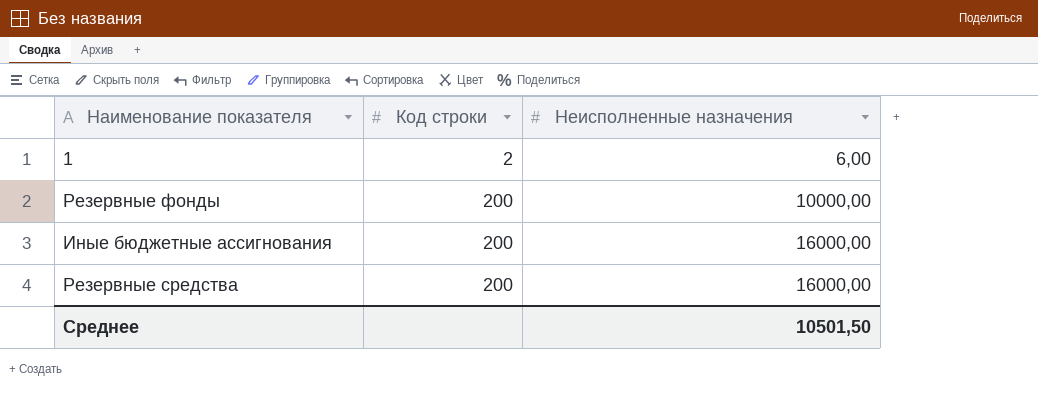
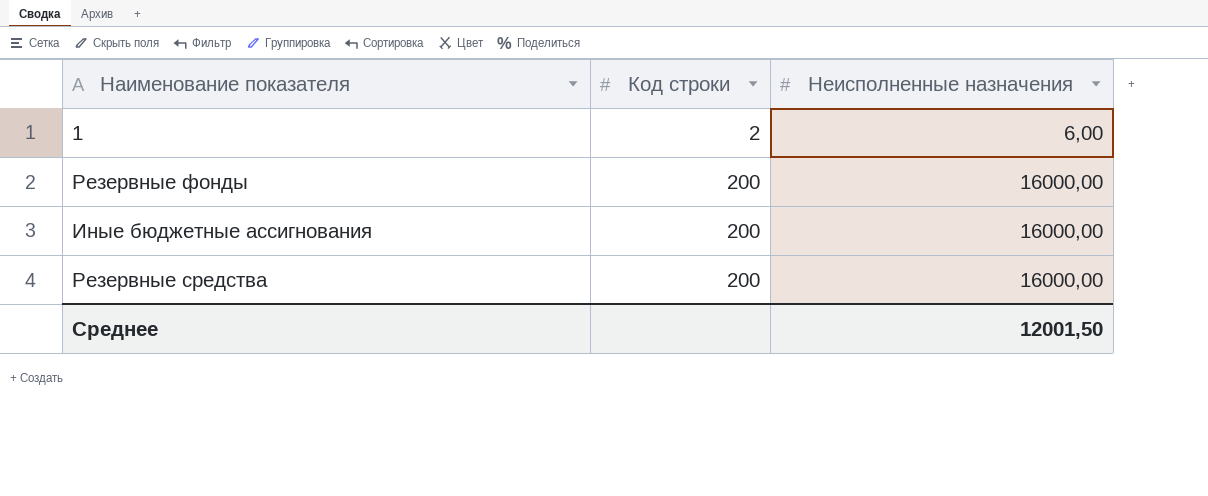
Резервные фонды | Неисполненные назначения: 10000,00 -> 16000,00
Среднее | Неисполненные назначения: 10501,50 -> 12001,50

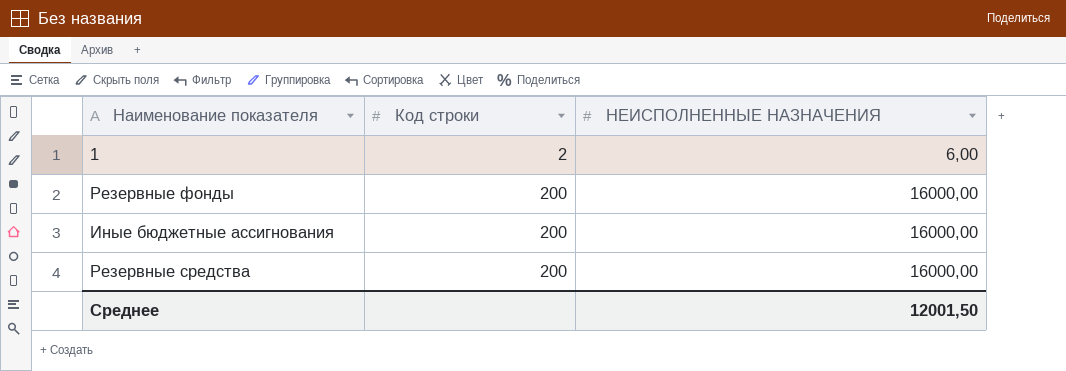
column name: Неисполненные назначения -> НЕИСПОЛНЕННЫЕ НАЗНАЧЕНИЯ

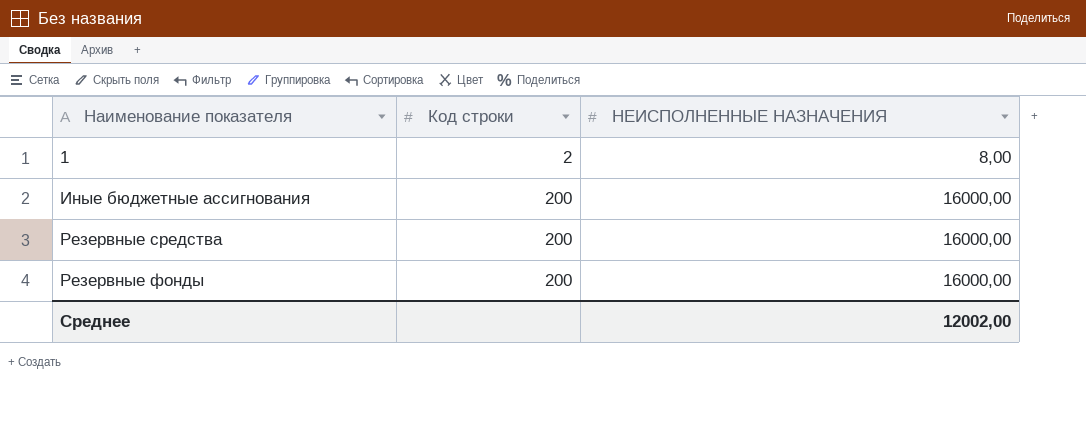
row order: Код строки ascending -> Наименование показателя ascending
1 | НЕИСПОЛНЕННЫЕ НАЗНАЧЕНИЯ: 6,00 -> 8,00
Среднее | НЕИСПОЛНЕННЫЕ НАЗНАЧЕНИЯ: 12001,50 -> 12002,00

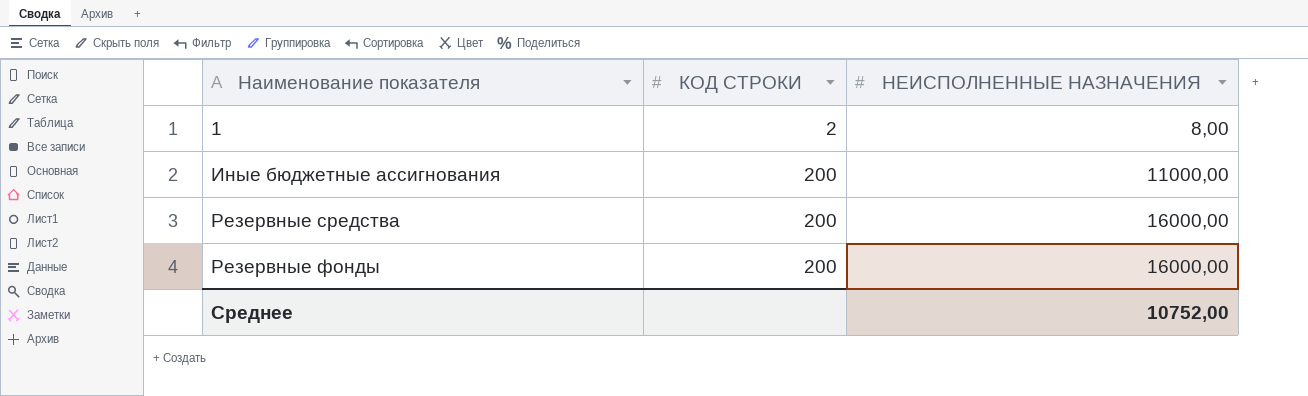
column name: Код строки -> КОД СТРОКИ
Иные бюджетные ассигнования | НЕИСПОЛНЕННЫЕ НАЗНАЧЕНИЯ: 16000,00 -> 11000,00
Среднее | НЕИСПОЛНЕННЫЕ НАЗНАЧЕНИЯ: 12002,00 -> 10752,00

